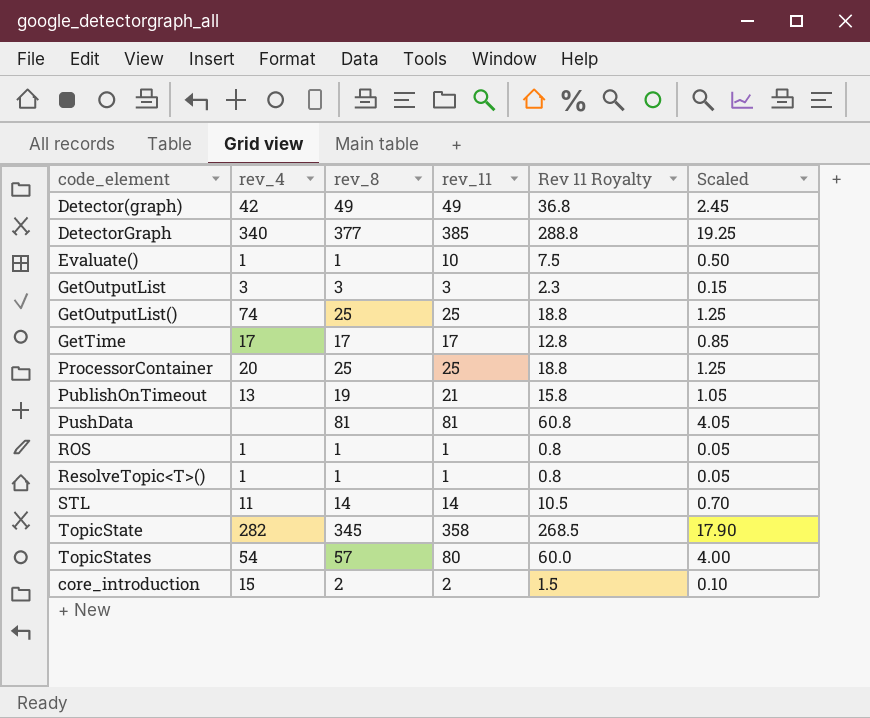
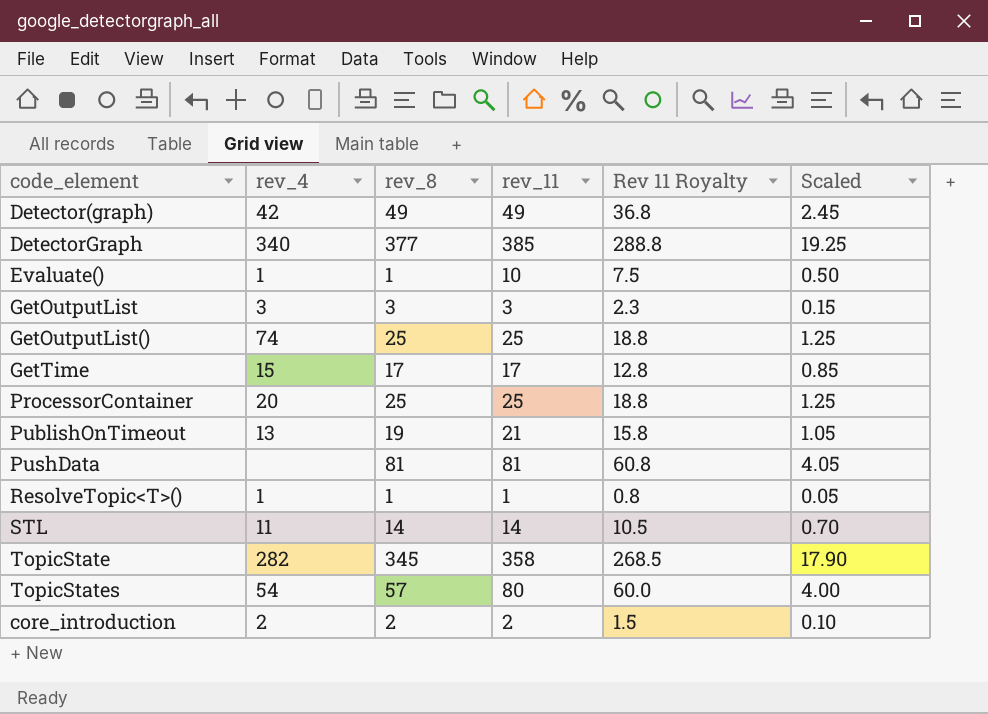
row ROS: 1 | 1 | 1 | 0.8 | 0.05 -> none
GetTime | rev_4: 17 -> 15
core_introduction | rev_4: 15 -> 2

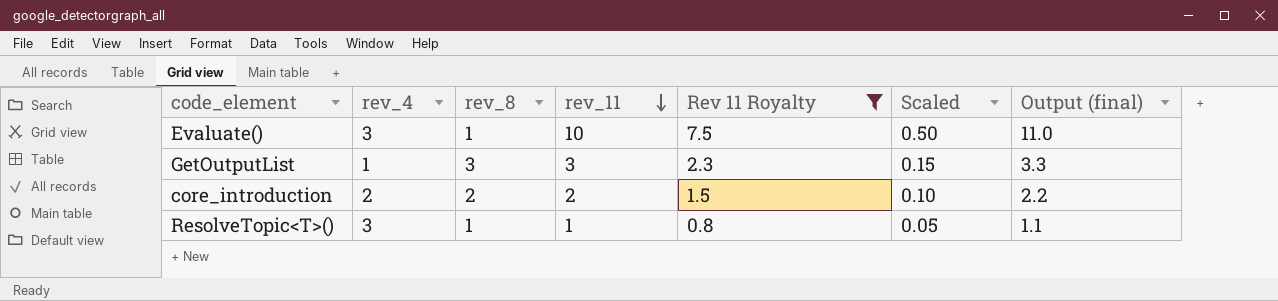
filter: none -> Rev 11 Royalty <= 7.5
row order: none -> rev_11 descending
column Output (final) | formula: none -> [rev_11] * 1.1
Evaluate() | rev_4: 1 -> 3
GetOutputList | rev_4: 3 -> 1
ResolveTopic<T>() | rev_4: 1 -> 3

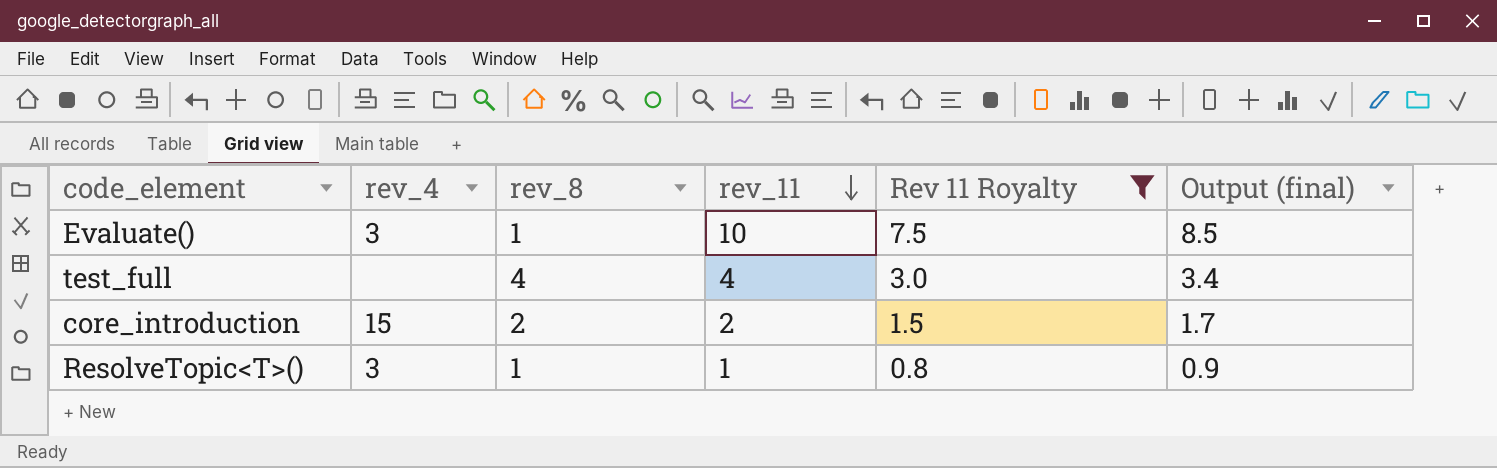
column Scaled | formula: [rev_11] * 0.05 -> none
column Output (final) | formula: [rev_11] * 1.1 -> [rev_11] * 0.85
row GetOutputList: 1 | 3 | 3 | 2.3 | 0.15 | 3.3 -> none
row test_full: none -> none | 4 | 4 | 3.0 | 3.4
core_introduction | rev_4: 2 -> 15

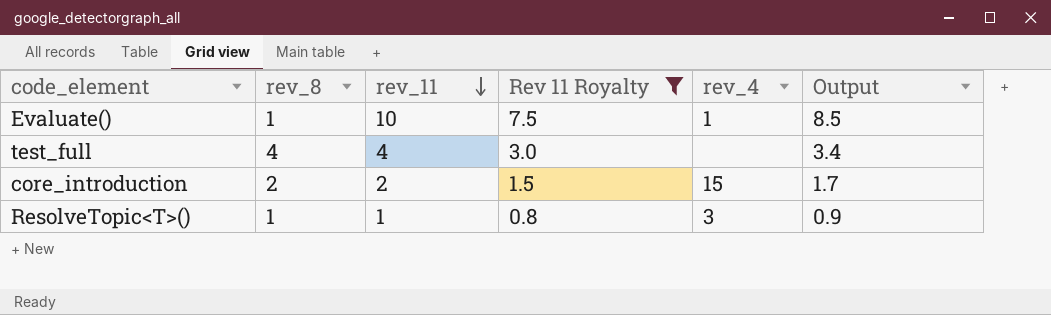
column rev_4 | position: 2 -> 5
column name: Output (final) -> Output
Evaluate() | rev_4: 3 -> 1

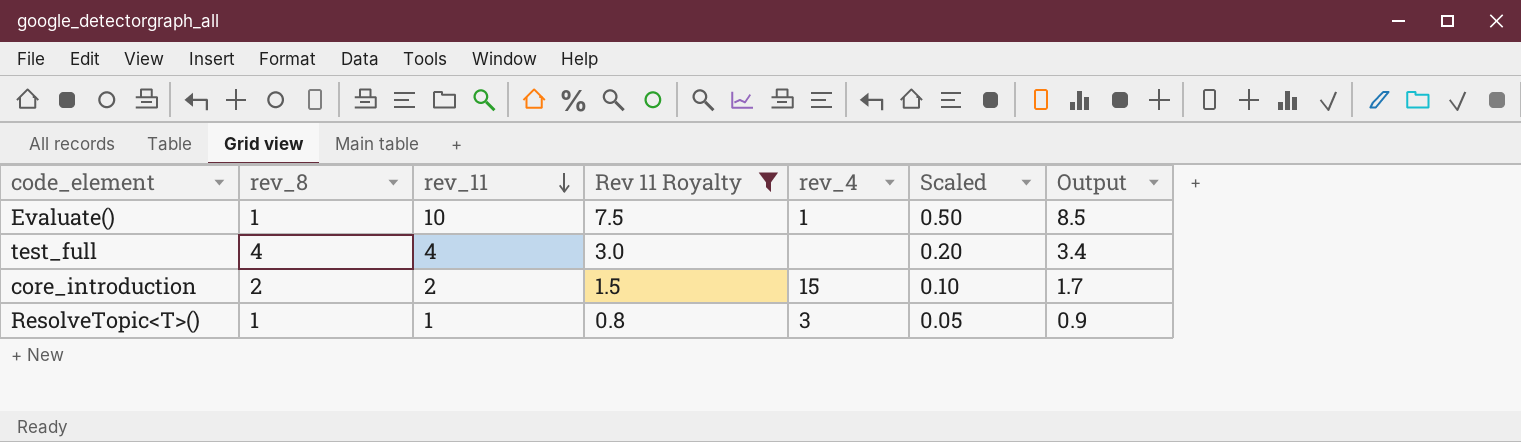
column Scaled | formula: none -> [rev_11] * 0.05

